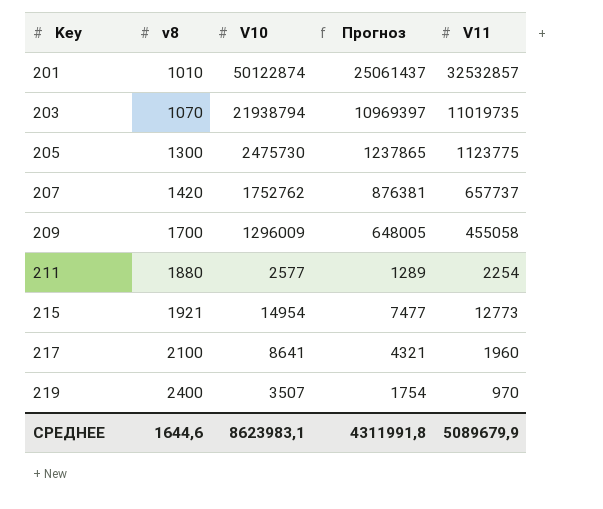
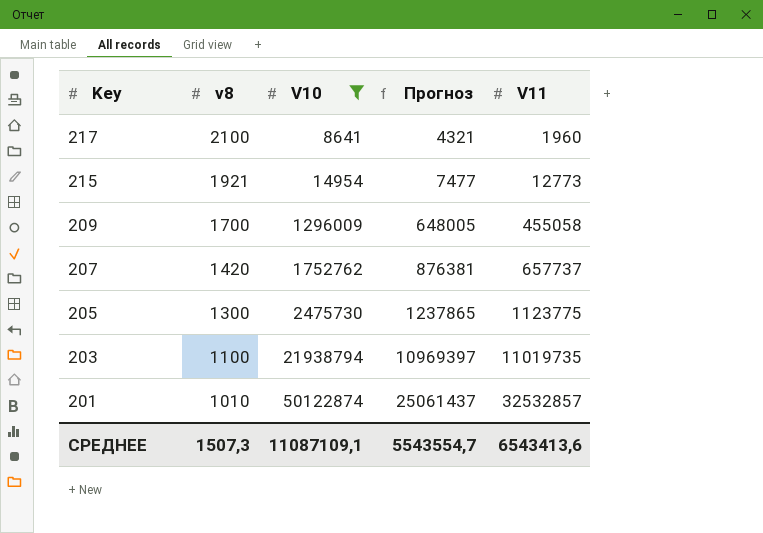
filter: none -> V10 >= 8641
row order: Key ascending -> Key descending
203 | v8: 1070 -> 1100
СРЕДНЕЕ | v8: 1644,6 -> 1507,3
СРЕДНЕЕ | V10: 8623983,1 -> 11087109,1
СРЕДНЕЕ | Прогноз: 4311991,8 -> 5543554,7
СРЕДНЕЕ | V11: 5089679,9 -> 6543413,6

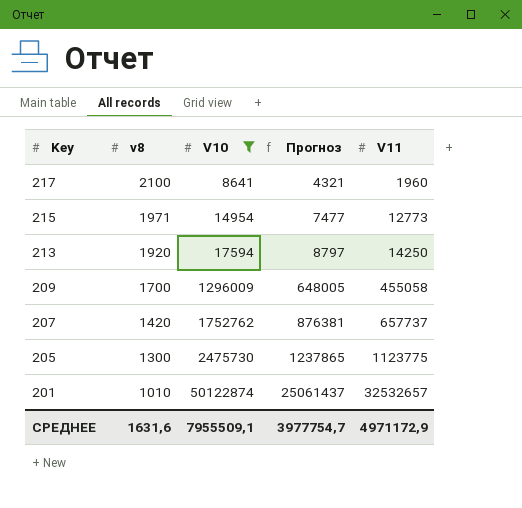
row 203: 1100 | 21938794 | 10969397 | 11019735 -> none
215 | v8: 1921 -> 1971
row 213: none -> 1920 | 17594 | 8797 | 14250
201 | V11: 32532857 -> 32532657
СРЕДНЕЕ | v8: 1507,3 -> 1631,6
СРЕДНЕЕ | V10: 11087109,1 -> 7955509,1
СРЕДНЕЕ | Прогноз: 5543554,7 -> 3977754,7
СРЕДНЕЕ | V11: 6543413,6 -> 4971172,9

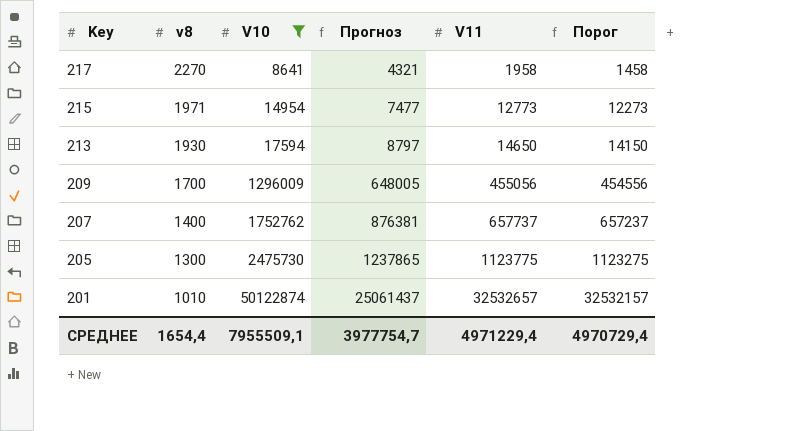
column Порог | formula: none -> [V11] - 500
217 | v8: 2100 -> 2270
217 | V11: 1960 -> 1958
213 | v8: 1920 -> 1930
213 | V11: 14250 -> 14650
209 | V11: 455058 -> 455056
207 | v8: 1420 -> 1400
СРЕДНЕЕ | v8: 1631,6 -> 1654,4
СРЕДНЕЕ | V11: 4971172,9 -> 4971229,4

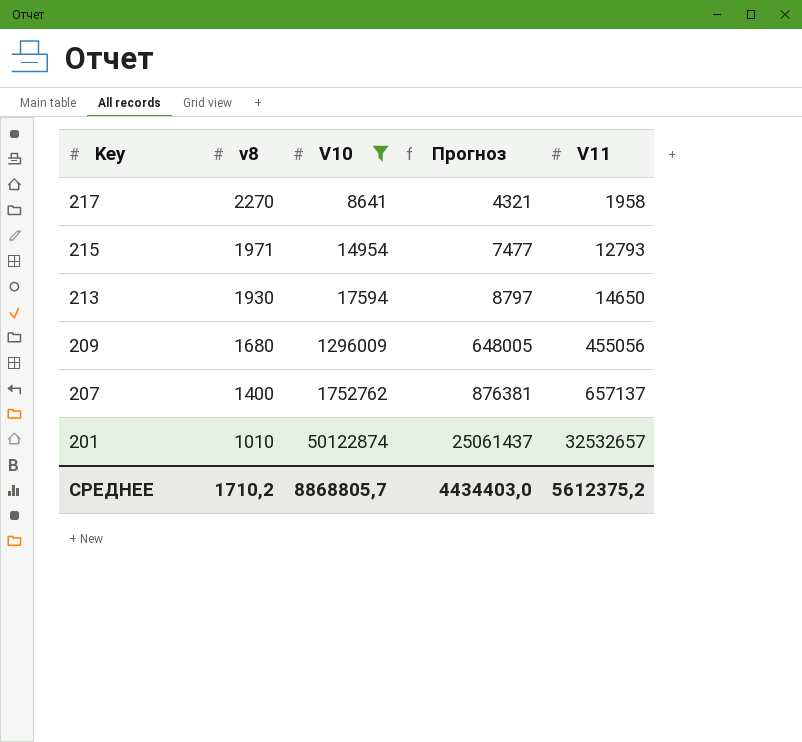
column Порог | formula: [V11] - 500 -> none
row 205: 1300 | 2475730 | 1237865 | 1123775 | 1123275 -> none
215 | V11: 12773 -> 12793
209 | v8: 1700 -> 1680
207 | V11: 657737 -> 657137
СРЕДНЕЕ | v8: 1654,4 -> 1710,2
СРЕДНЕЕ | V10: 7955509,1 -> 8868805,7
СРЕДНЕЕ | Прогноз: 3977754,7 -> 4434403,0
СРЕДНЕЕ | V11: 4971229,4 -> 5612375,2

